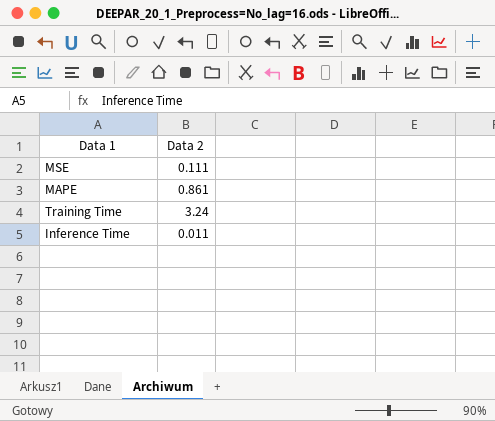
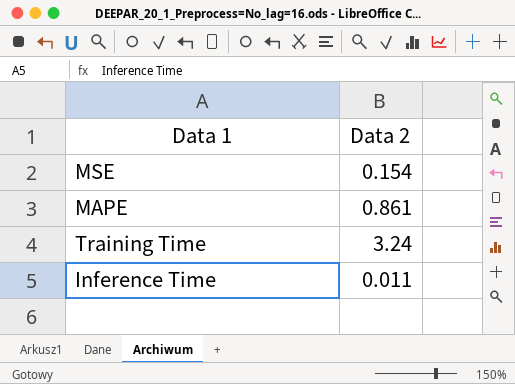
MSE | Data 2: 0.111 -> 0.154

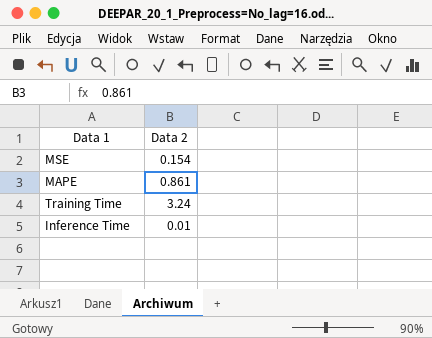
Inference Time | Data 2: 0.011 -> 0.01

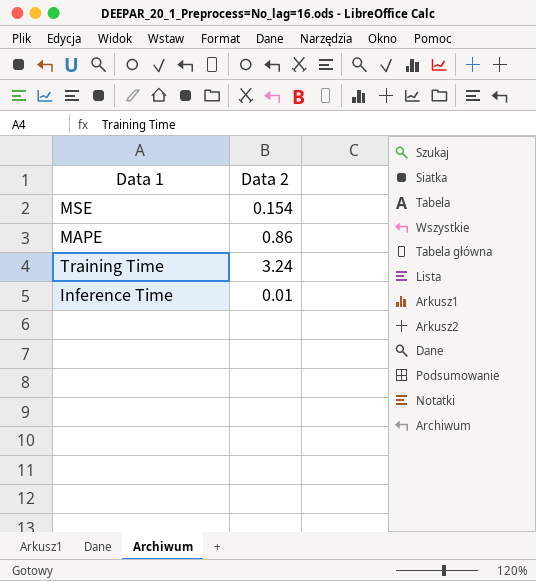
MAPE | Data 2: 0.861 -> 0.86

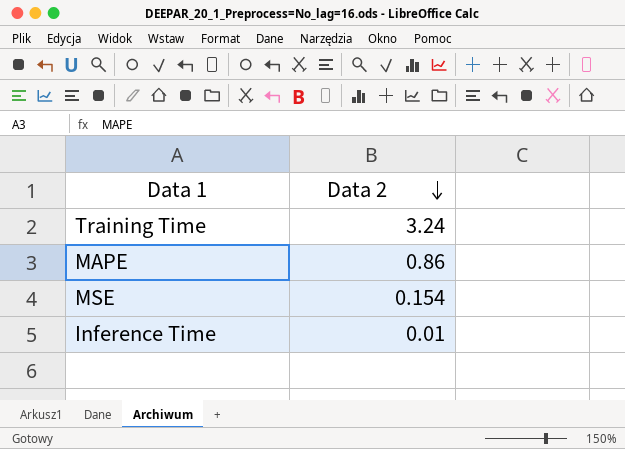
row order: none -> Data 2 descending

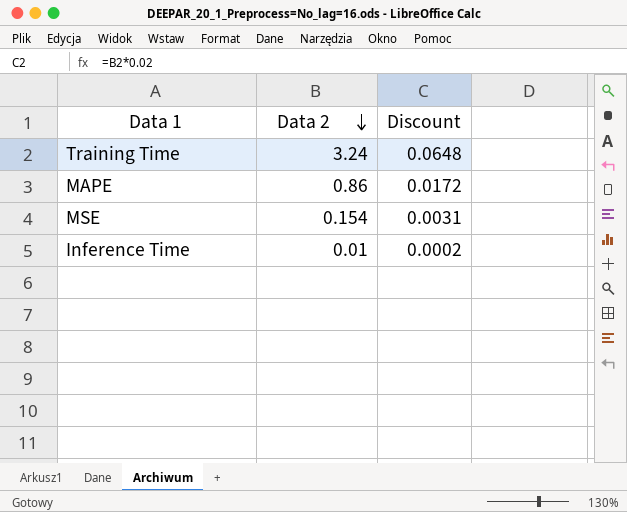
column Discount | formula: none -> [Data 2] * 0.02

